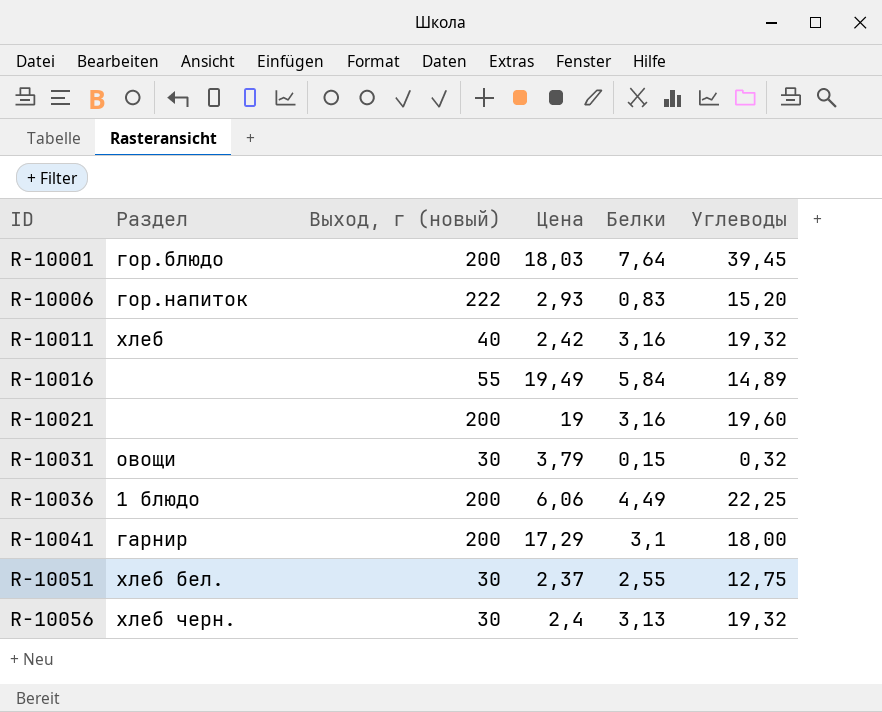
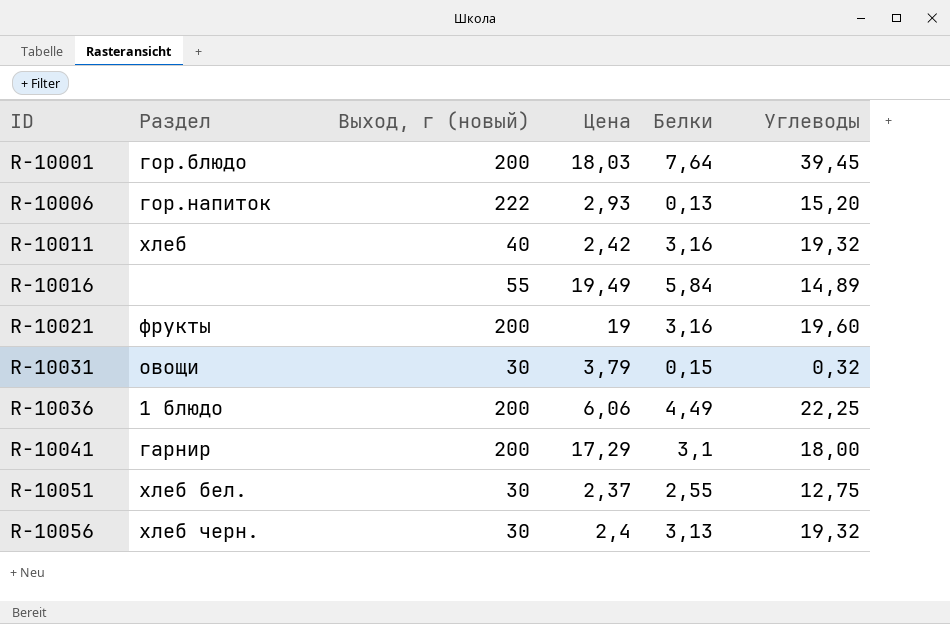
R-10006 | Белки: 0,83 -> 0,13
R-10021 | Раздел: none -> фрукты

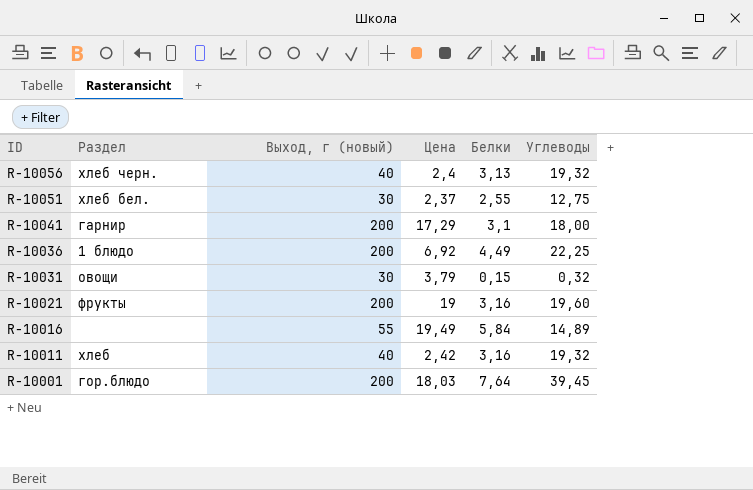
row order: ID ascending -> ID descending
row R-10006: гор.напиток | 222 | 2,93 | 0,13 | 15,20 -> none
R-10056 | Выход, г (новый): 30 -> 40
R-10036 | Цена: 6,06 -> 6,92

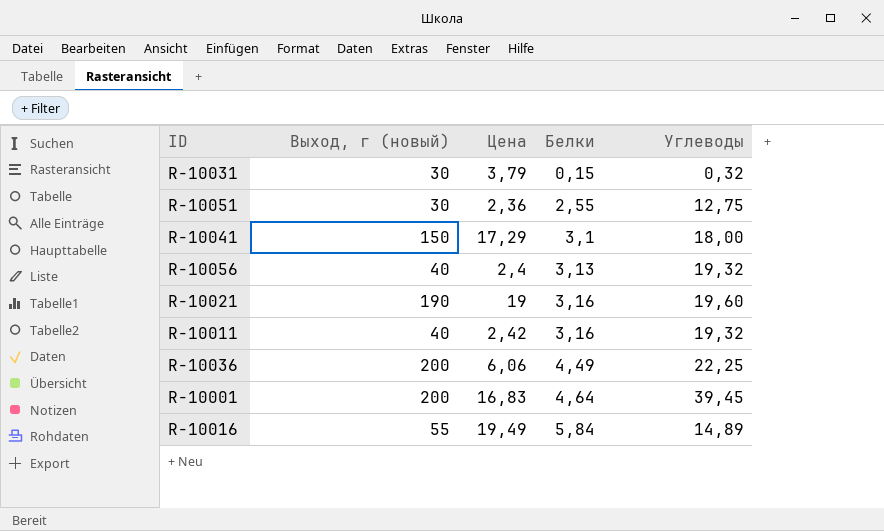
row order: ID descending -> Белки ascending
column Раздел | position: 2 -> none
R-10051 | Цена: 2,37 -> 2,36
R-10041 | Выход, г (новый): 200 -> 150
R-10021 | Выход, г (новый): 200 -> 190
R-10036 | Цена: 6,92 -> 6,06
R-10001 | Цена: 18,03 -> 16,83
R-10001 | Белки: 7,64 -> 4,64

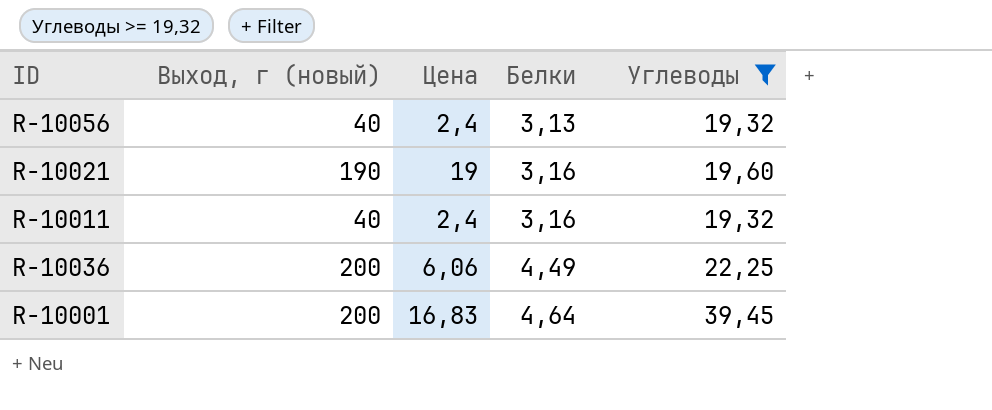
filter: none -> Углеводы >= 19,32
R-10011 | Цена: 2,42 -> 2,4

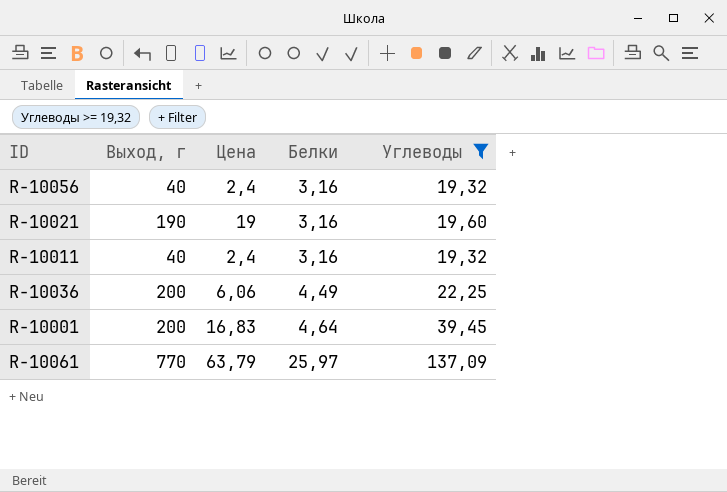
column name: Выход, г (новый) -> Выход, г
R-10056 | Белки: 3,13 -> 3,16
row R-10061: none -> 770 | 63,79 | 25,97 | 137,09

